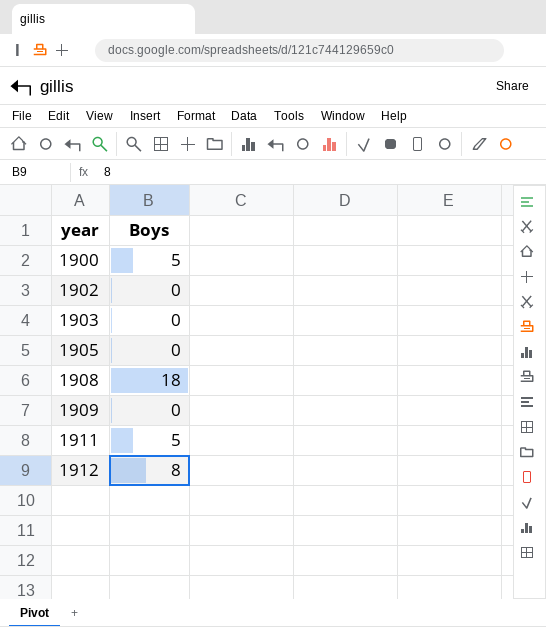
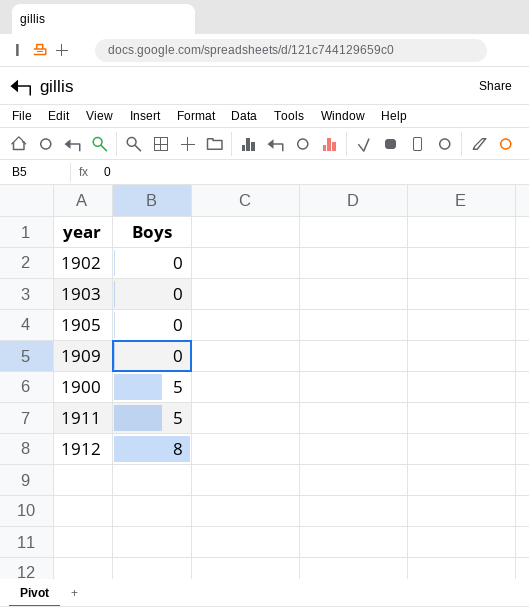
row order: year ascending -> Boys ascending
row 1908: 18 -> none

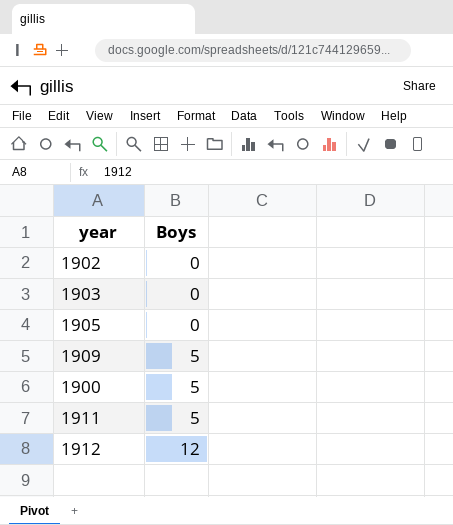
1909 | Boys: 0 -> 5
1912 | Boys: 8 -> 12

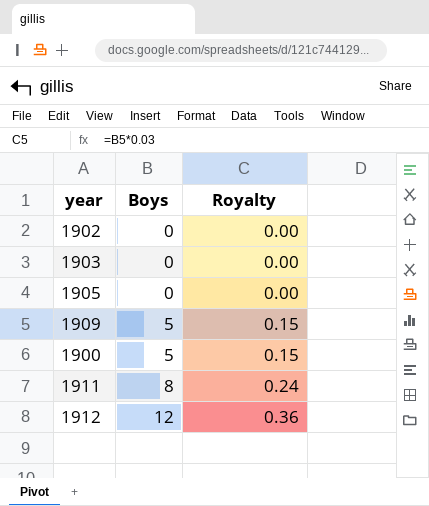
column Royalty | formula: none -> [Boys] * 0.03
1911 | Boys: 5 -> 8

